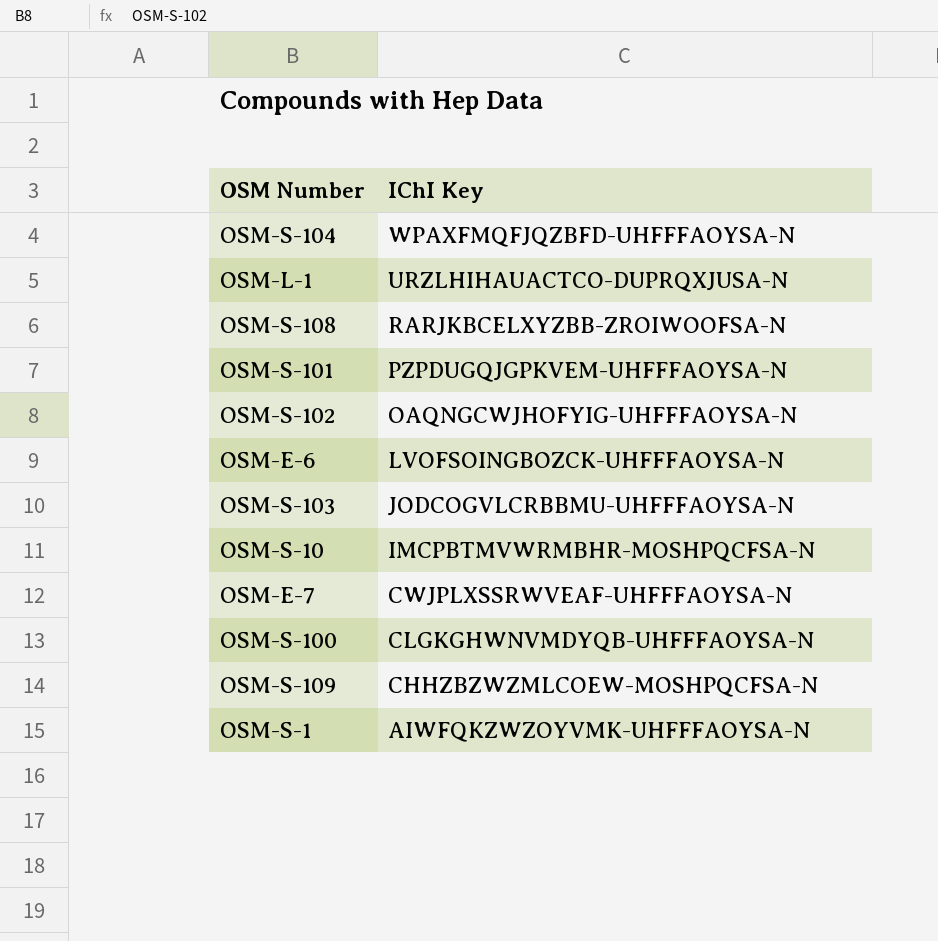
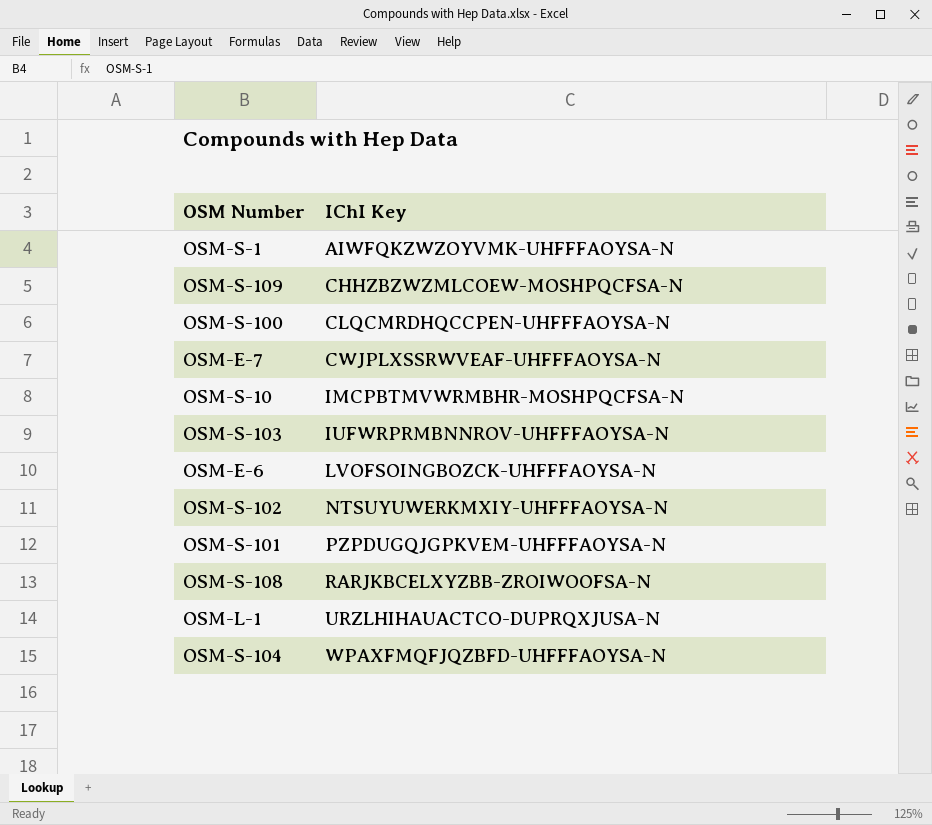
row order: IChI Key descending -> IChI Key ascending
OSM-S-100 | IChI Key: CLGKGHWNVMDYQB-UHFFFAOYSA-N -> CLQCMRDHQCCPEN-UHFFFAOYSA-N
OSM-S-103 | IChI Key: JODCOGVLCRBBMU-UHFFFAOYSA-N -> IUFWRPRMBNNROV-UHFFFAOYSA-N
OSM-S-102 | IChI Key: OAQNGCWJHOFYIG-UHFFFAOYSA-N -> NTSUYUWERKMXIY-UHFFFAOYSA-N

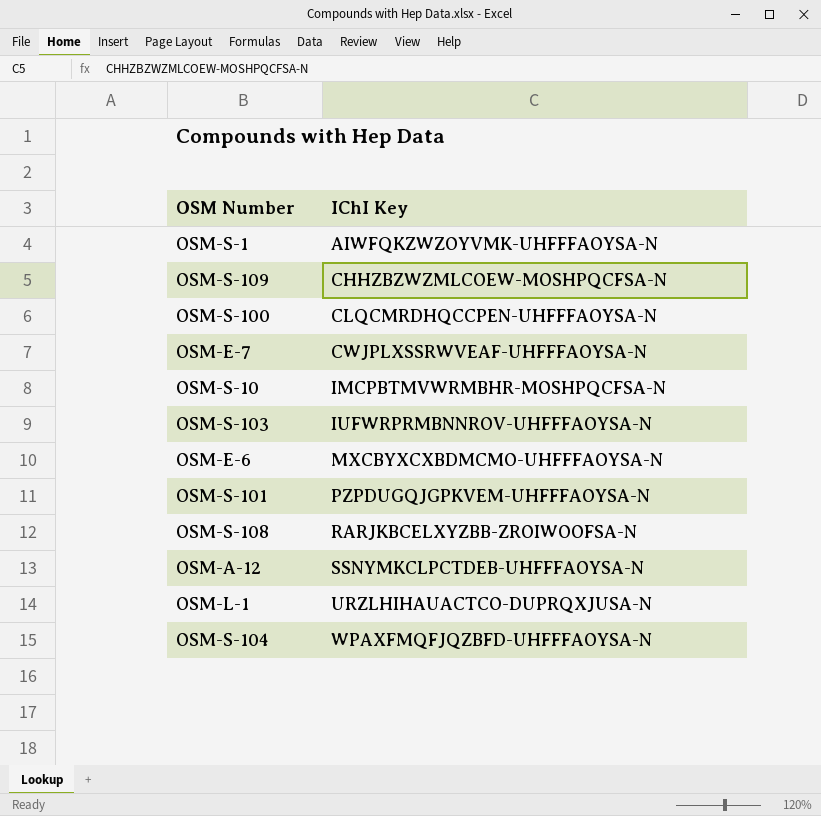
row OSM-S-102: NTSUYUWERKMXIY-UHFFFAOYSA-N -> none
OSM-E-6 | IChI Key: LVOFSOINGBOZCK-UHFFFAOYSA-N -> MXCBYXCXBDMCMO-UHFFFAOYSA-N
row OSM-A-12: none -> SSNYMKCLPCTDEB-UHFFFAOYSA-N

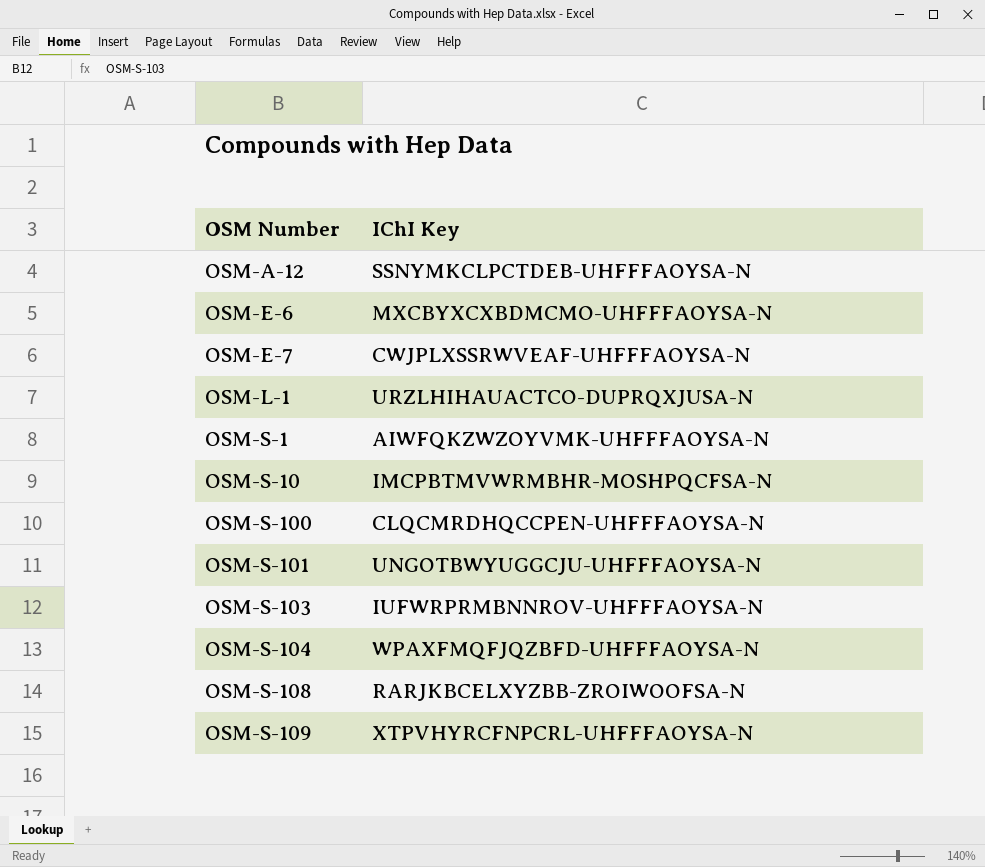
row order: IChI Key ascending -> OSM Number ascending
OSM-S-101 | IChI Key: PZPDUGQJGPKVEM-UHFFFAOYSA-N -> UNGOTBWYUGGCJU-UHFFFAOYSA-N
OSM-S-109 | IChI Key: CHHZBZWZMLCOEW-MOSHPQCFSA-N -> XTPVHYRCFNPCRL-UHFFFAOYSA-N

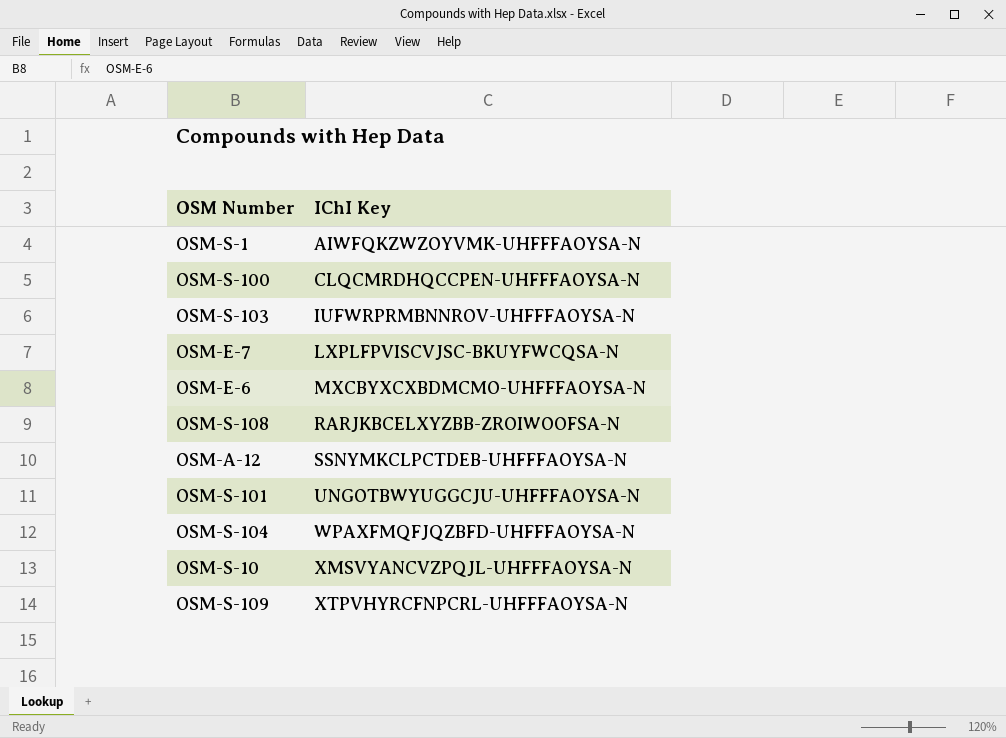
row order: OSM Number ascending -> IChI Key ascending
row OSM-L-1: URZLHIHAUACTCO-DUPRQXJUSA-N -> none
OSM-E-7 | IChI Key: CWJPLXSSRWVEAF-UHFFFAOYSA-N -> LXPLFPVISCVJSC-BKUYFWCQSA-N
OSM-S-10 | IChI Key: IMCPBTMVWRMBHR-MOSHPQCFSA-N -> XMSVYANCVZPQJL-UHFFFAOYSA-N

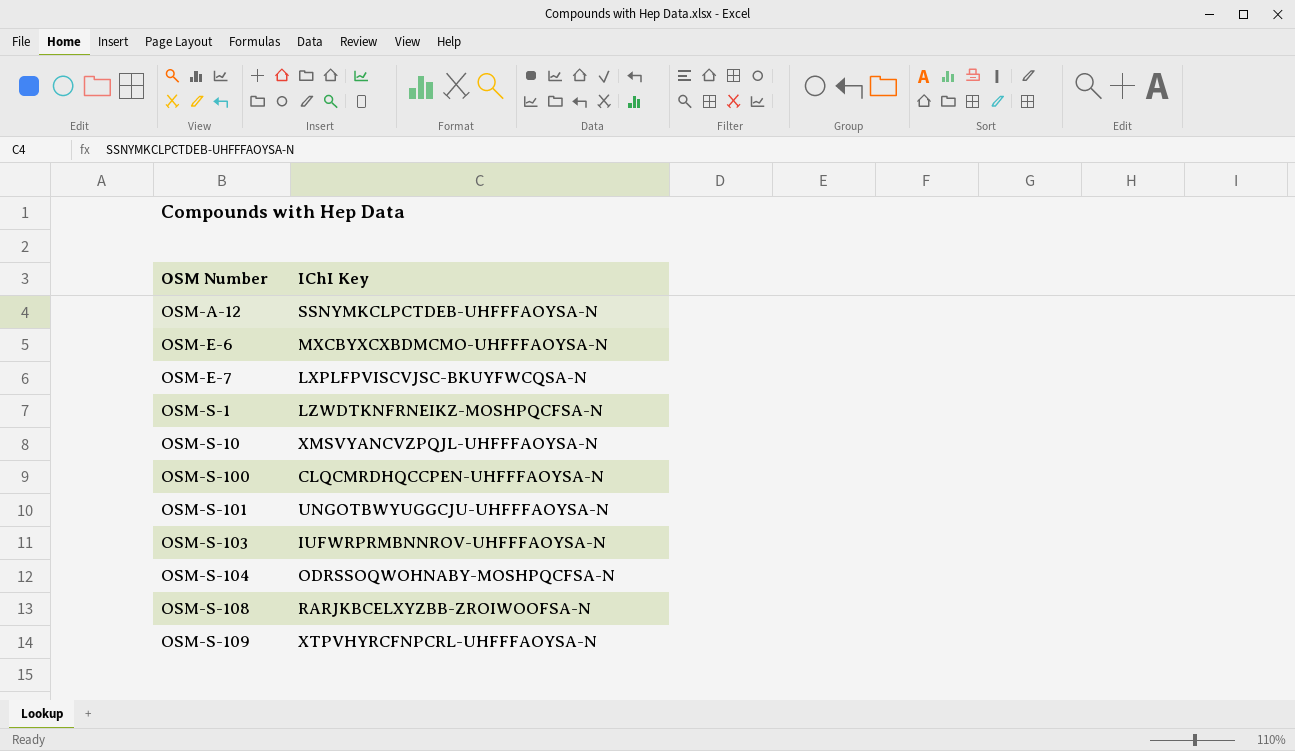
row order: IChI Key ascending -> OSM Number ascending
OSM-S-1 | IChI Key: AIWFQKZWZOYVMK-UHFFFAOYSA-N -> LZWDTKNFRNEIKZ-MOSHPQCFSA-N
OSM-S-104 | IChI Key: WPAXFMQFJQZBFD-UHFFFAOYSA-N -> ODRSSOQWOHNABY-MOSHPQCFSA-N

